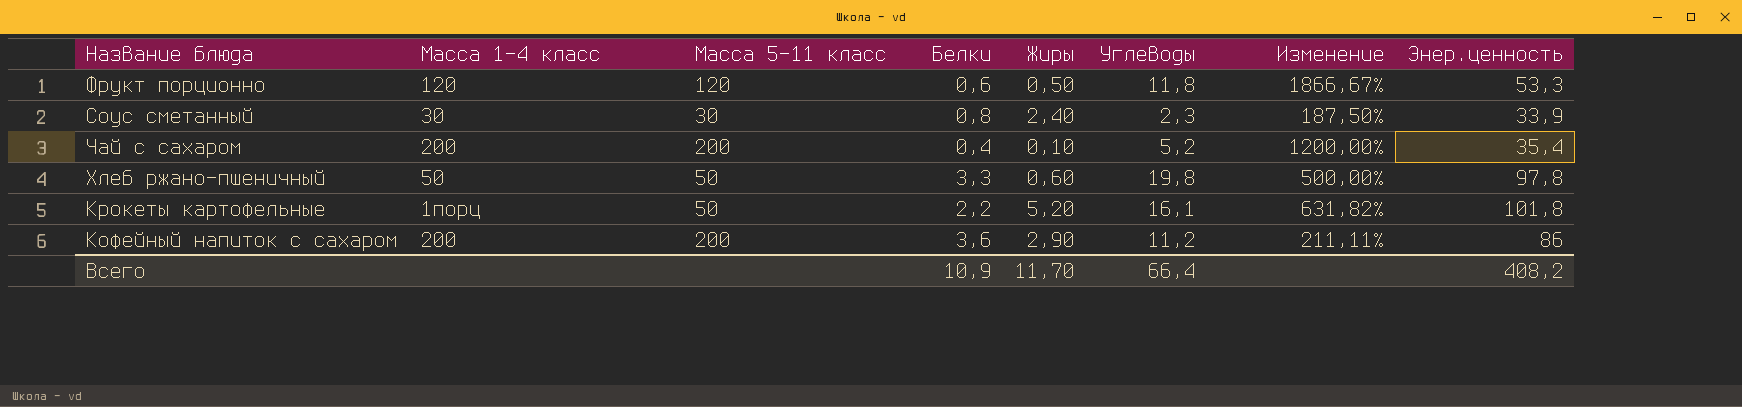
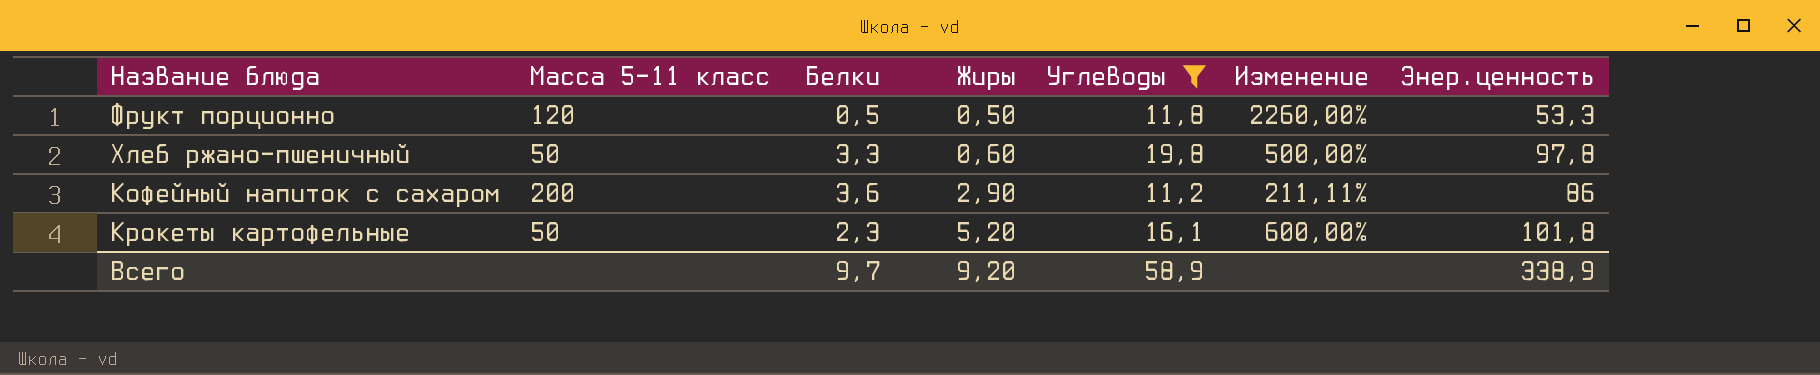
filter: none -> Углеводы >= 11,2
row order: none -> Жиры ascending
column Масса 1-4 класс | position: 2 -> none
Фрукт порционно | Белки: 0,6 -> 0,5
Фрукт порционно | Изменение: 1866,67% -> 2260,00%
Крокеты картофельные | Белки: 2,2 -> 2,3
Крокеты картофельные | Изменение: 631,82% -> 600,00%
Всего | Белки: 10,9 -> 9,7
Всего | Жиры: 11,70 -> 9,20
Всего | Углеводы: 66,4 -> 58,9
Всего | Энер.ценность: 408,2 -> 338,9

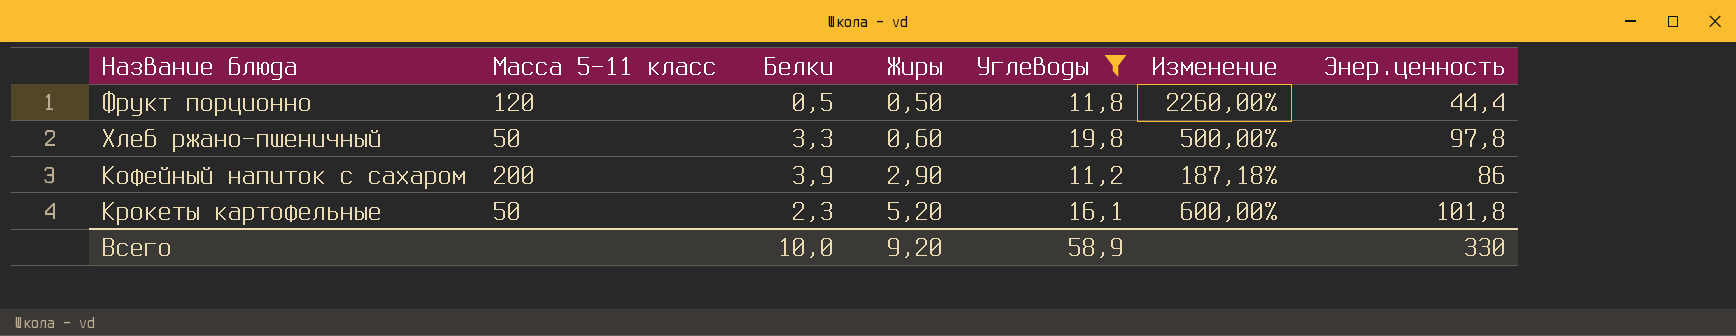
Фрукт порционно | Энер.ценность: 53,3 -> 44,4
Кофейный напиток с сахаром | Белки: 3,6 -> 3,9
Кофейный напиток с сахаром | Изменение: 211,11% -> 187,18%
Всего | Белки: 9,7 -> 10,0
Всего | Энер.ценность: 338,9 -> 330

